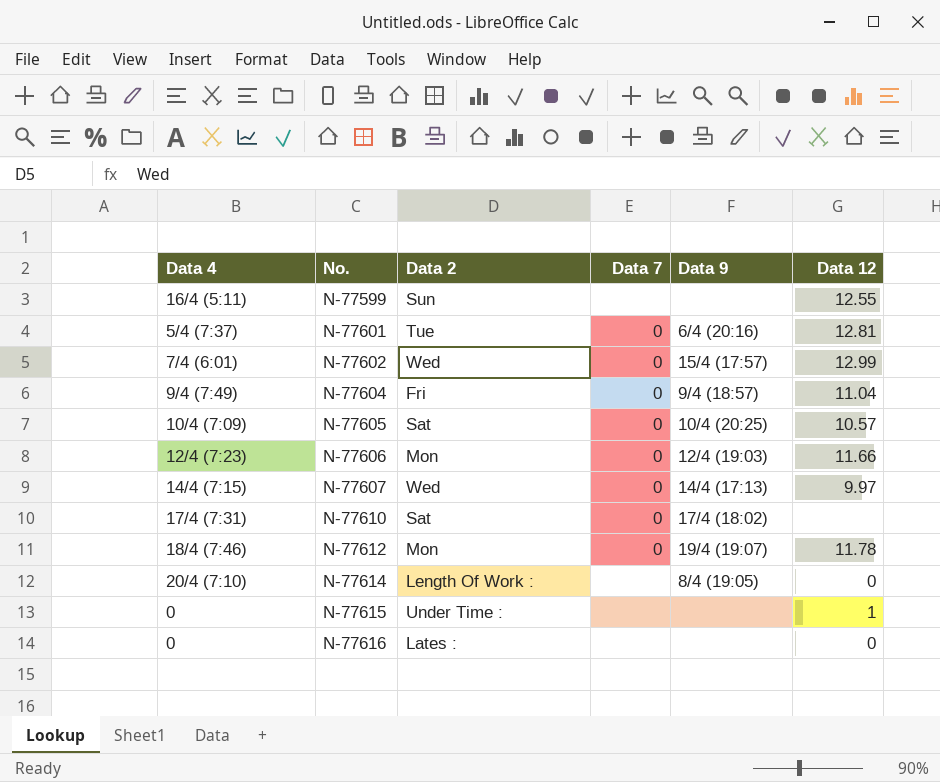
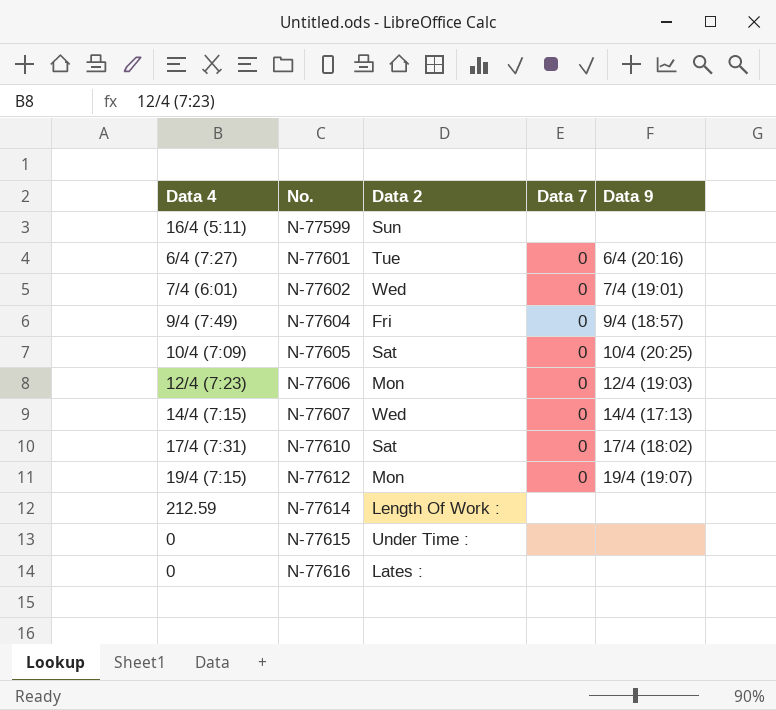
column Data 12 | position: 6 -> none
N-77601 | Data 4: 5/4 (7:37) -> 6/4 (7:27)
N-77602 | Data 9: 15/4 (17:57) -> 7/4 (19:01)
N-77612 | Data 4: 18/4 (7:46) -> 19/4 (7:15)
N-77614 | Data 4: 20/4 (7:10) -> 212.59
N-77614 | Data 9: 8/4 (19:05) -> none

